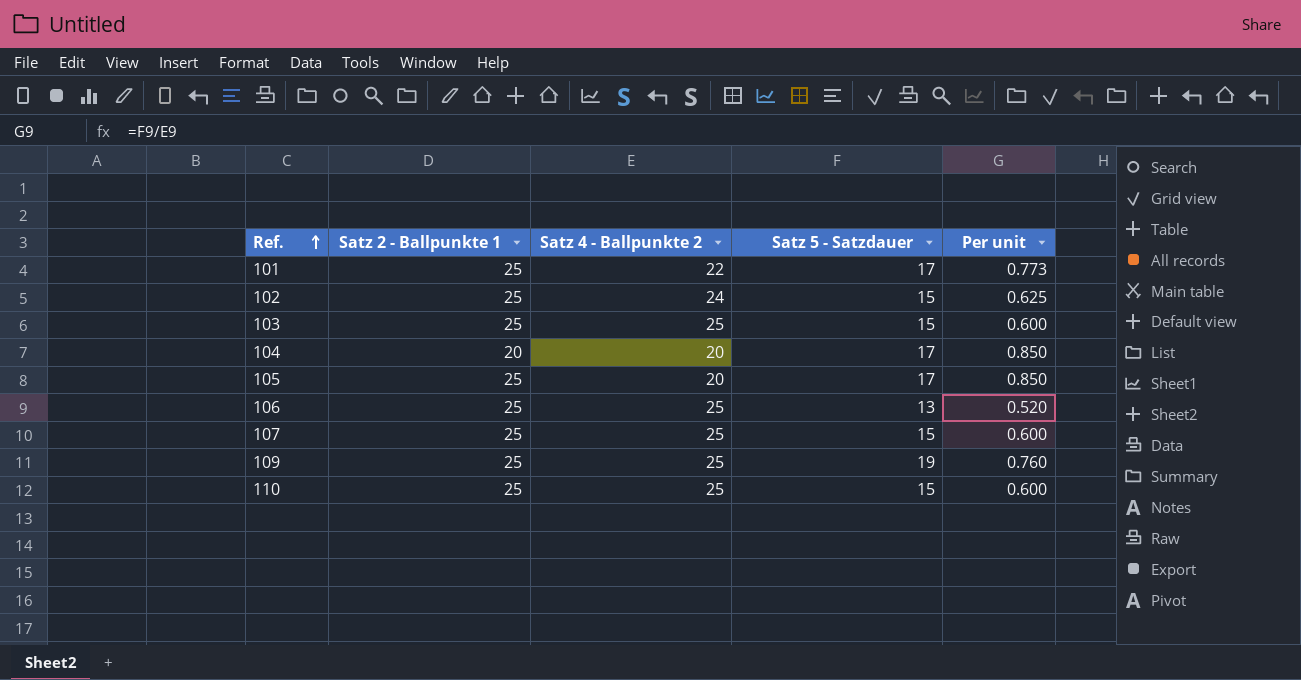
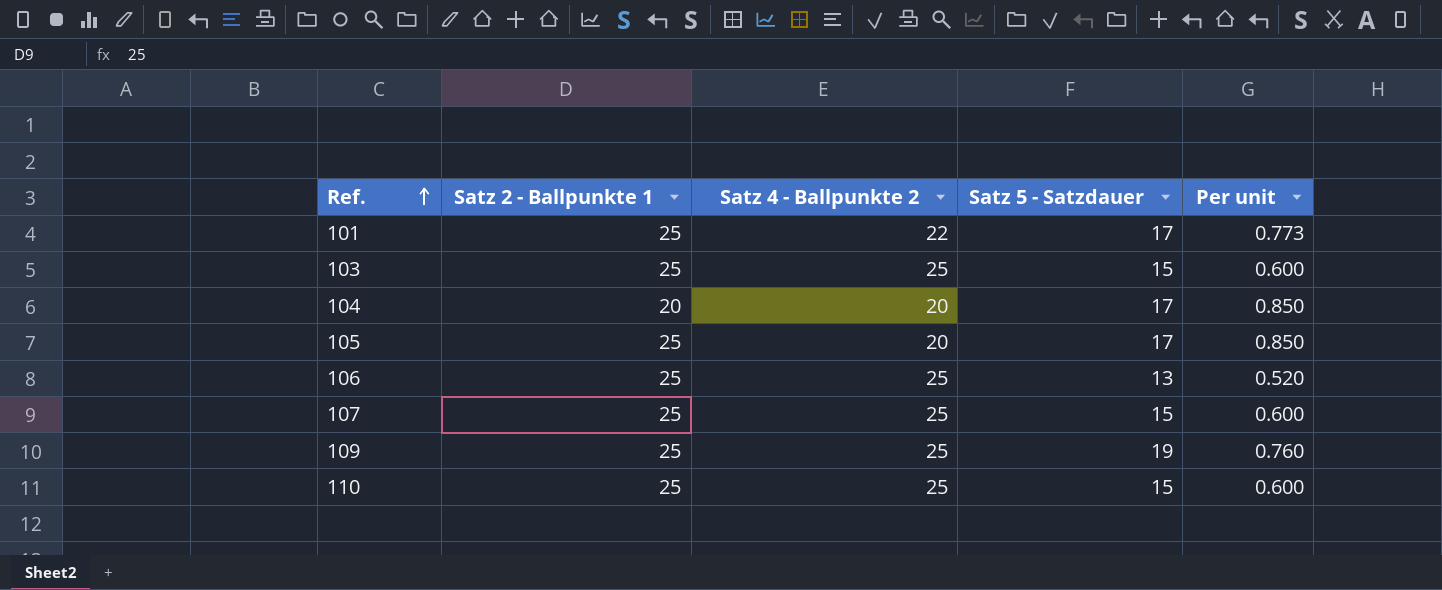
row 102: 25 | 24 | 15 | 0.625 -> none

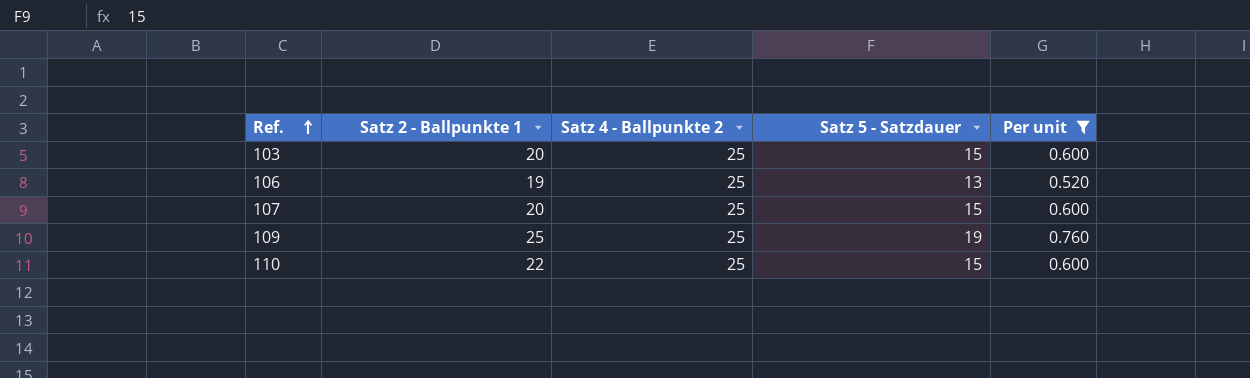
filter: none -> Per unit <= 0.760
103 | Satz 2 - Ballpunkte 1: 25 -> 20
106 | Satz 2 - Ballpunkte 1: 25 -> 19
107 | Satz 2 - Ballpunkte 1: 25 -> 20
110 | Satz 2 - Ballpunkte 1: 25 -> 22

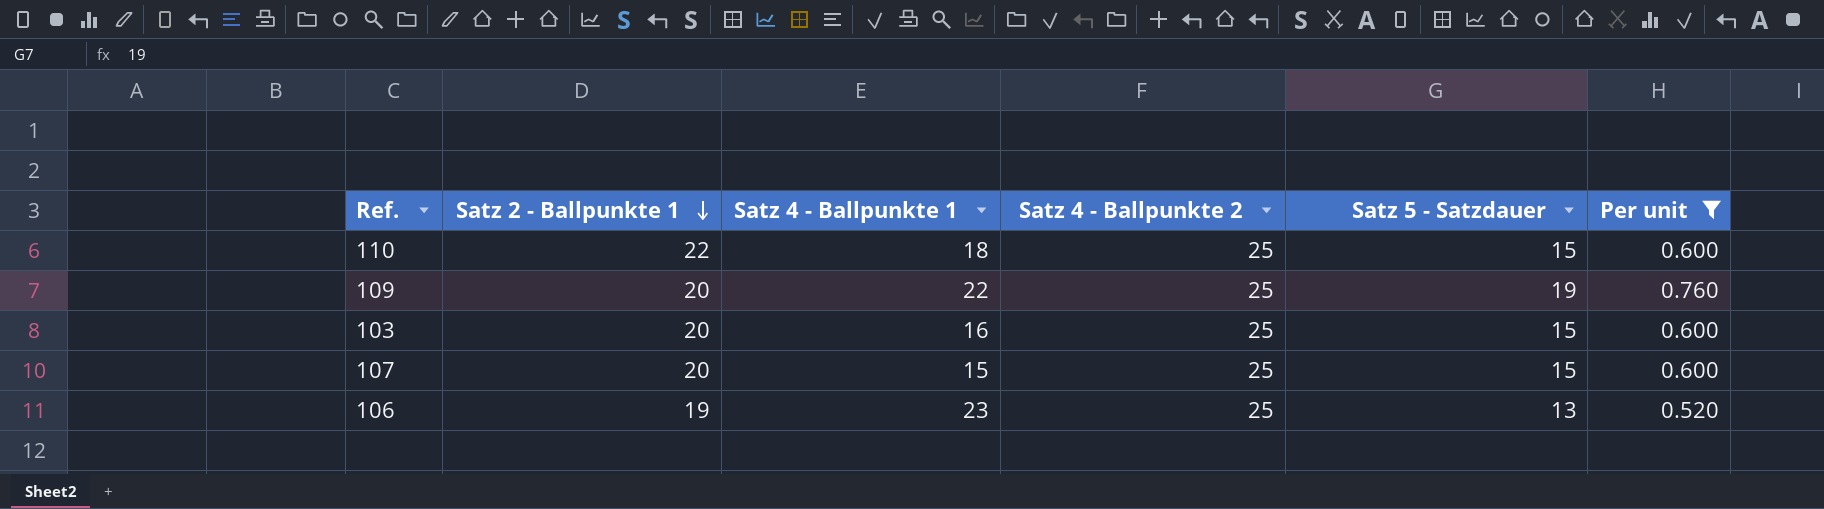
row order: Ref. ascending -> Satz 2 - Ballpunkte 1 descending
column Satz 4 - Ballpunkte 1 | position: none -> 3
109 | Satz 2 - Ballpunkte 1: 25 -> 20

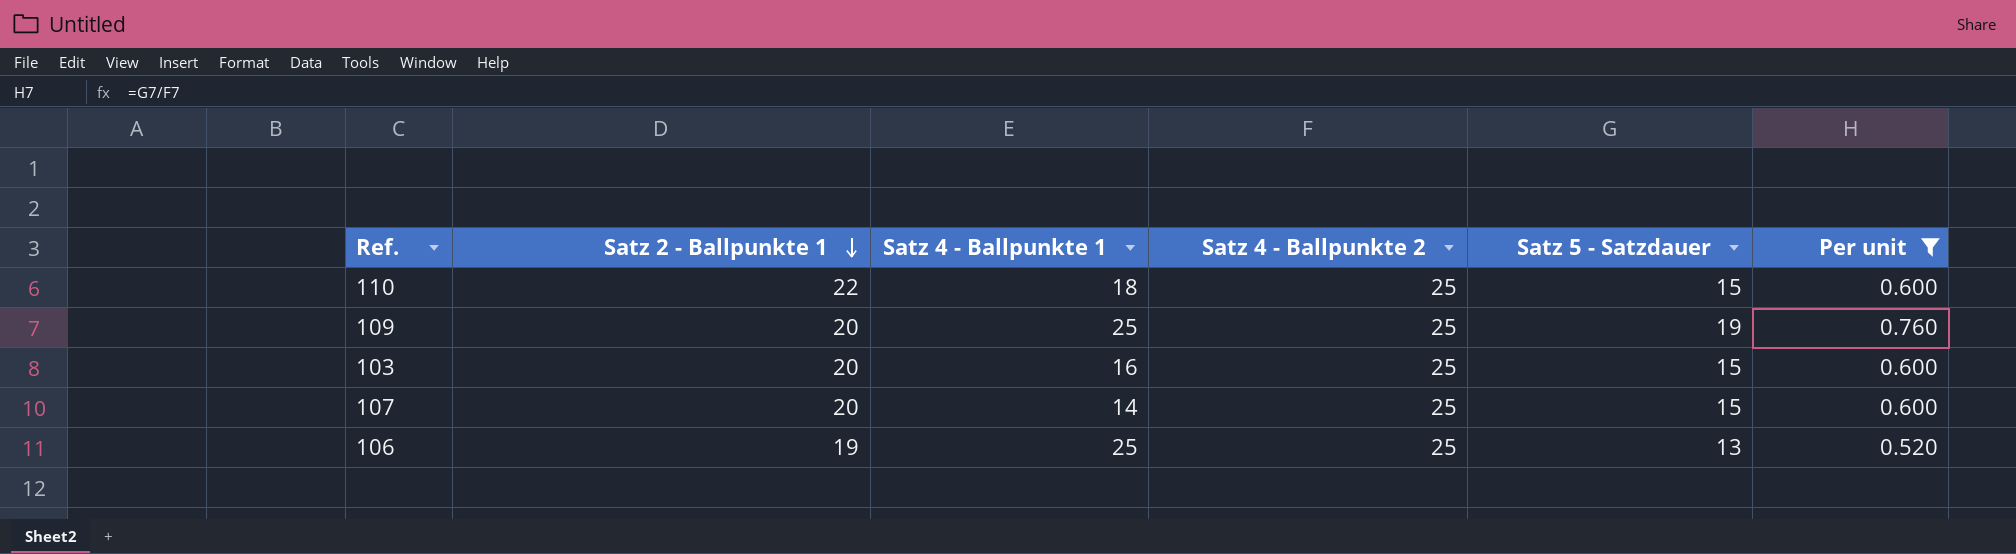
109 | Satz 4 - Ballpunkte 1: 22 -> 25
107 | Satz 4 - Ballpunkte 1: 15 -> 14
106 | Satz 4 - Ballpunkte 1: 23 -> 25

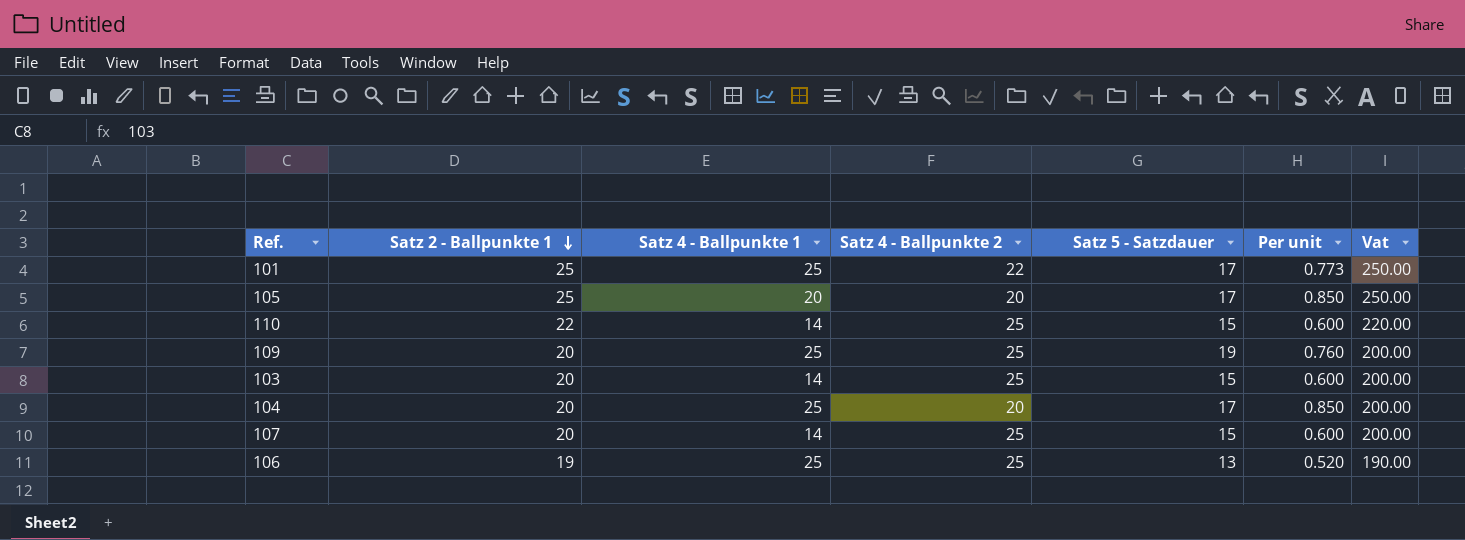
filter: Per unit <= 0.760 -> none
column Vat | formula: none -> [Satz 2 - Ballpunkte 1] * 10
110 | Satz 4 - Ballpunkte 1: 18 -> 14
103 | Satz 4 - Ballpunkte 1: 16 -> 14

